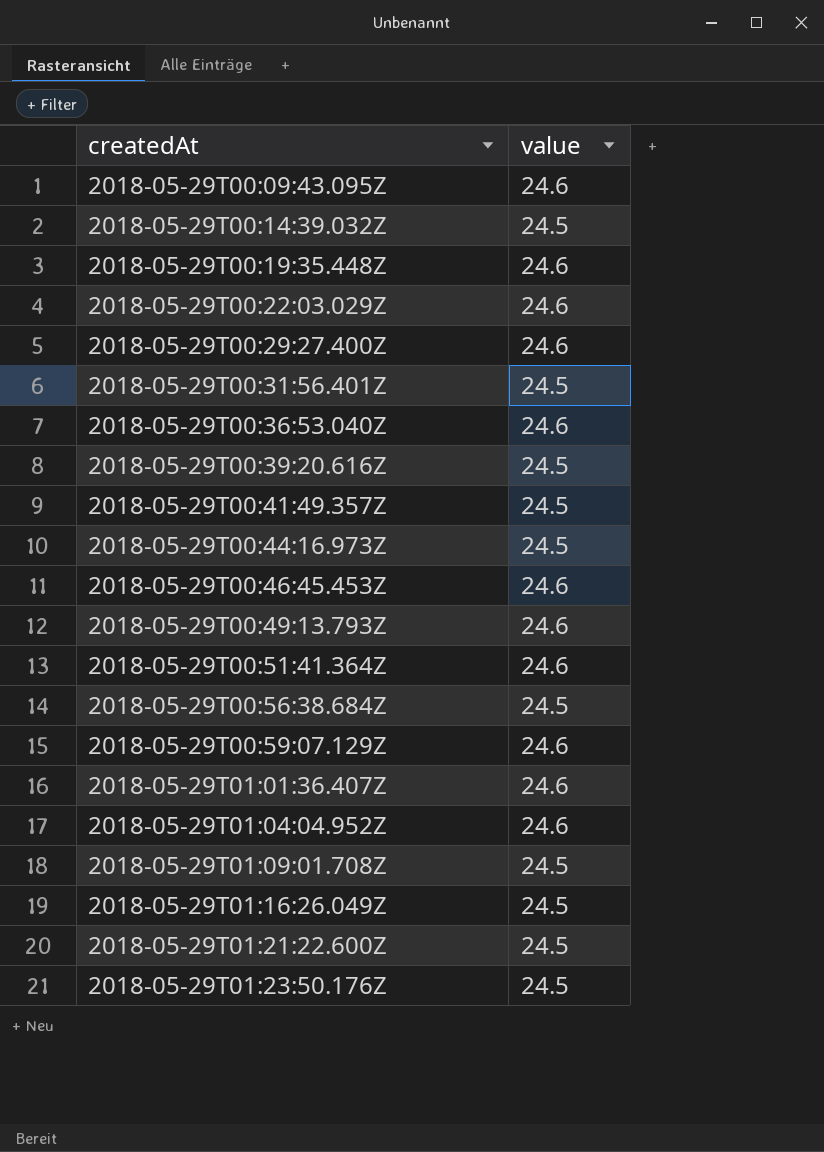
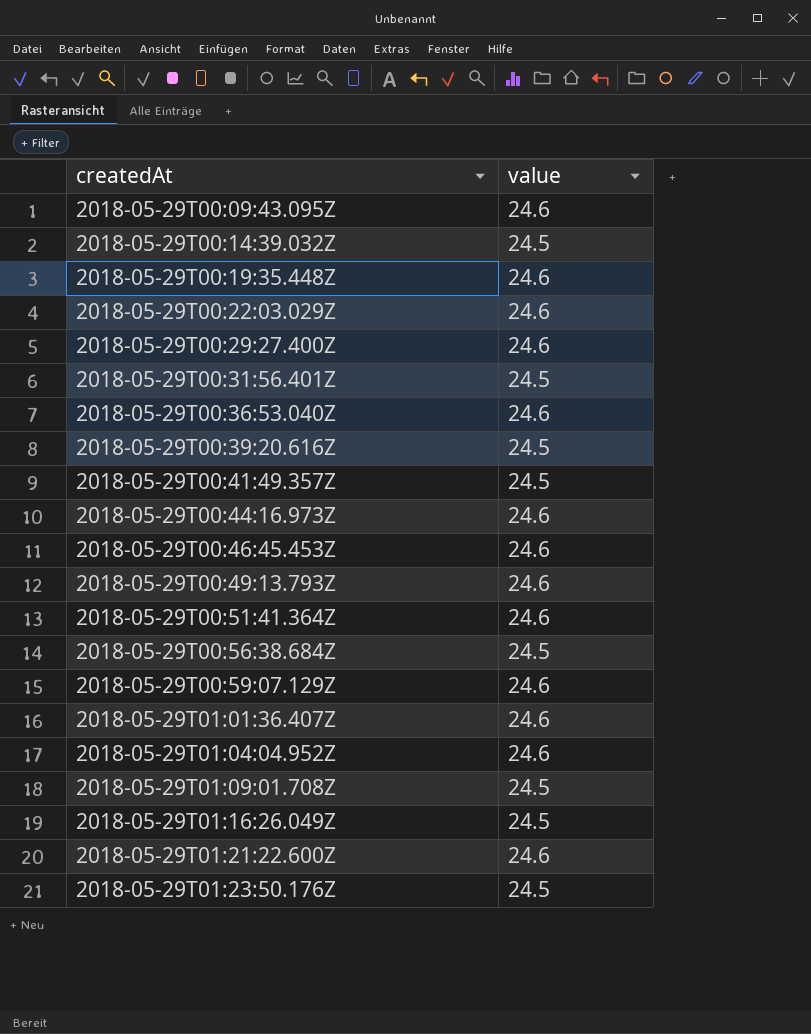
2018-05-29T00:44:16.973Z | value: 24.5 -> 24.6
2018-05-29T01:21:22.600Z | value: 24.5 -> 24.6

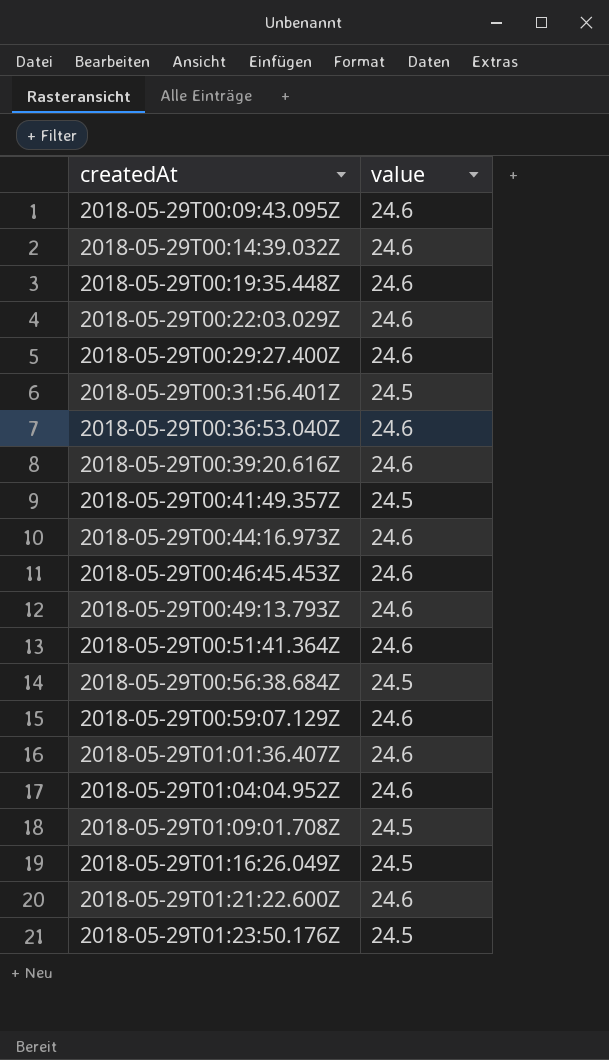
2018-05-29T00:14:39.032Z | value: 24.5 -> 24.6
2018-05-29T00:39:20.616Z | value: 24.5 -> 24.6

